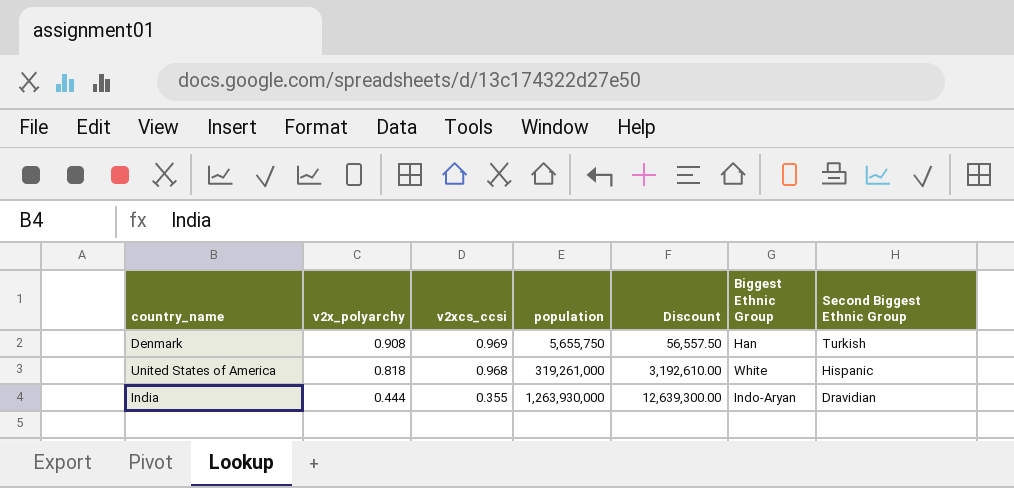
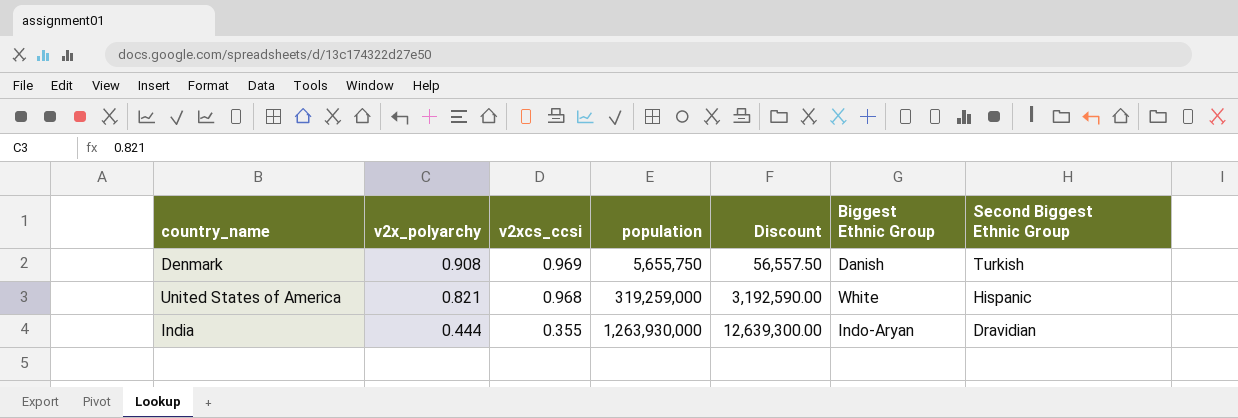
Denmark | Biggest Ethnic Group: Han -> Danish
United States of America | v2x_polyarchy: 0.818 -> 0.821
United States of America | population: 319,261,000 -> 319,259,000
United States of America | Discount: 3,192,610.00 -> 3,192,590.00

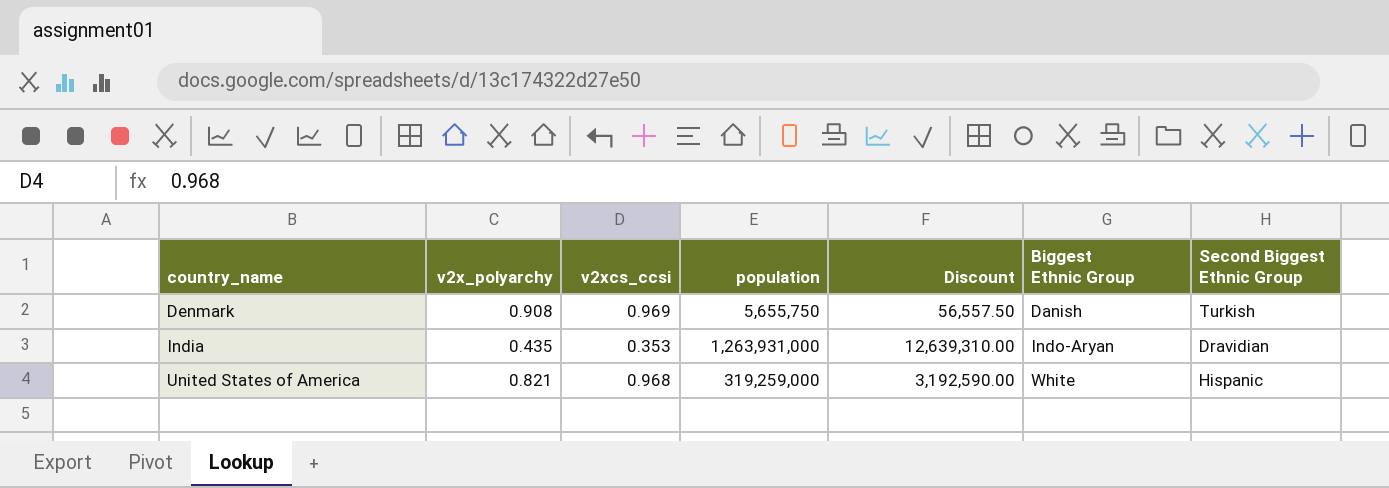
row order: v2x_polyarchy descending -> country_name ascending
India | v2x_polyarchy: 0.444 -> 0.435
India | v2xcs_ccsi: 0.355 -> 0.353
India | population: 1,263,930,000 -> 1,263,931,000
India | Discount: 12,639,300.00 -> 12,639,310.00

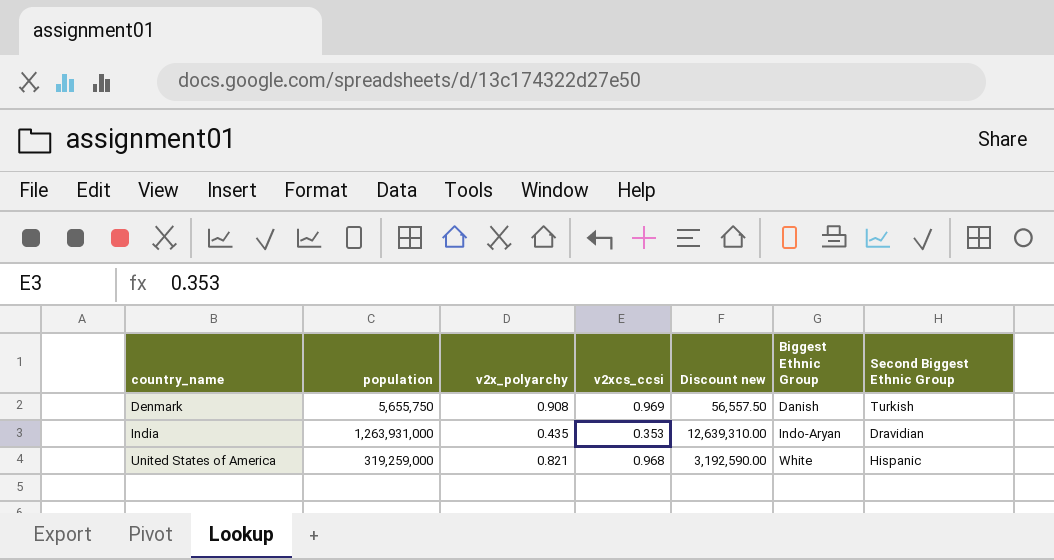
column population | position: 4 -> 2
column name: Discount -> Discount new

